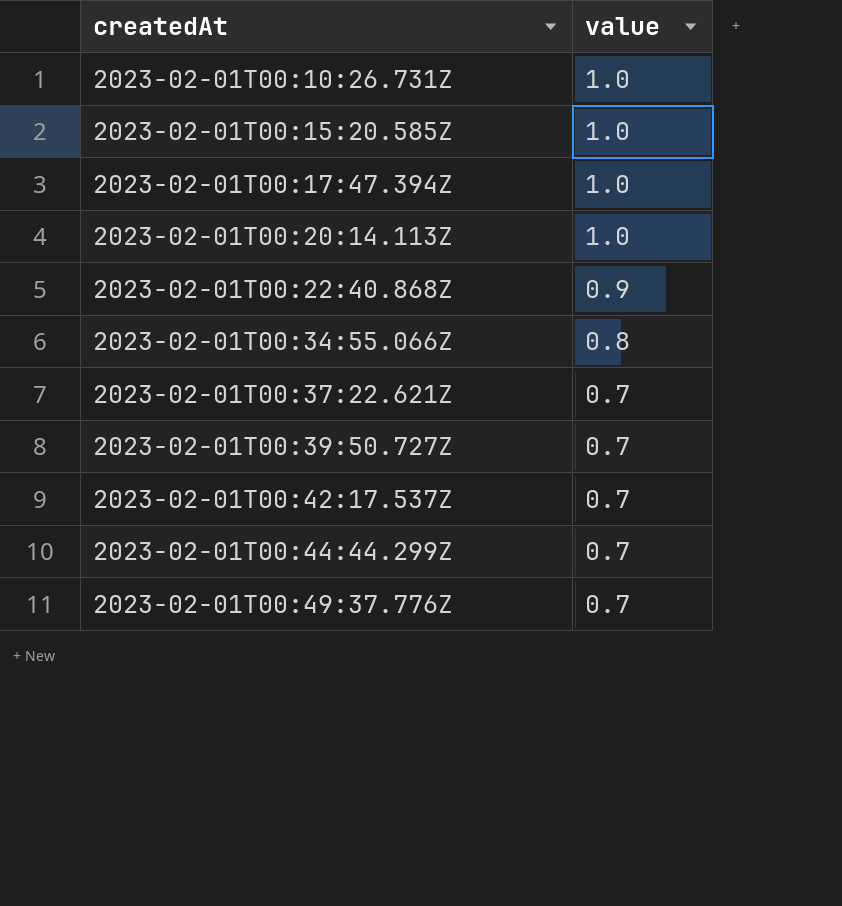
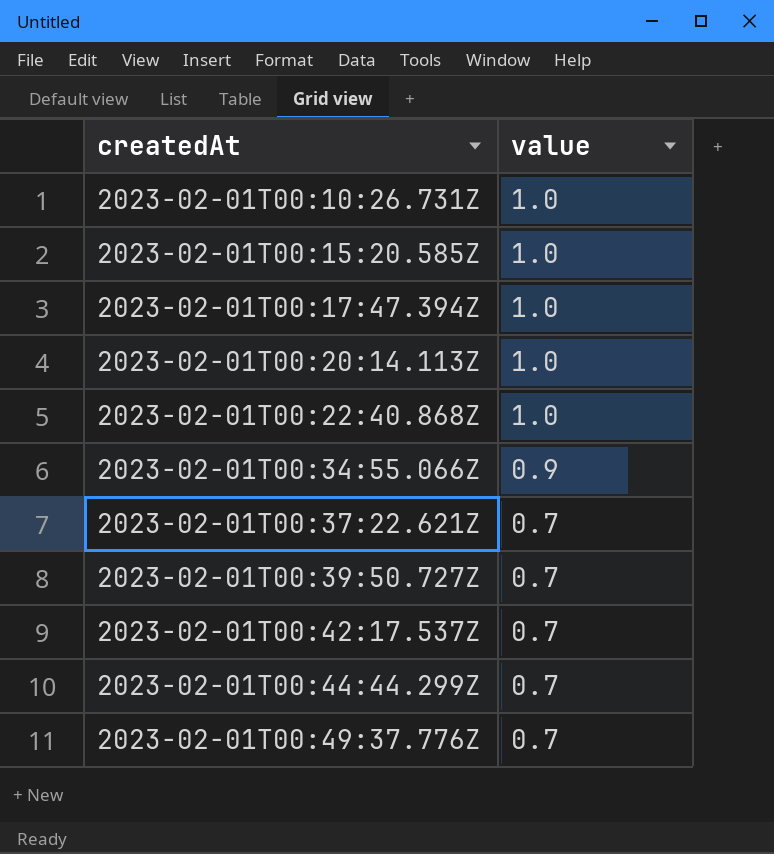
2023-02-01T00:22:40.868Z | value: 0.9 -> 1.0
2023-02-01T00:34:55.066Z | value: 0.8 -> 0.9

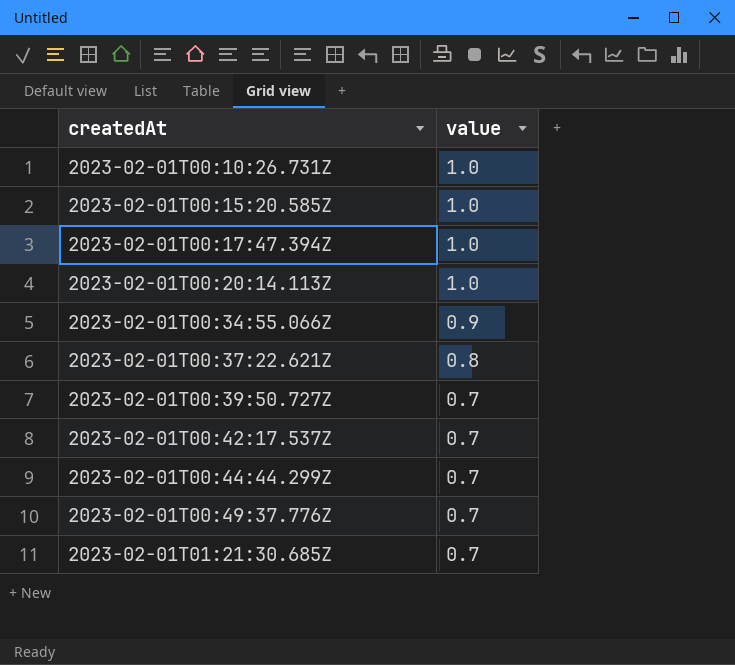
row 2023-02-01T00:22:40.868Z: 1.0 -> none
2023-02-01T00:37:22.621Z | value: 0.7 -> 0.8
row 2023-02-01T01:21:30.685Z: none -> 0.7

